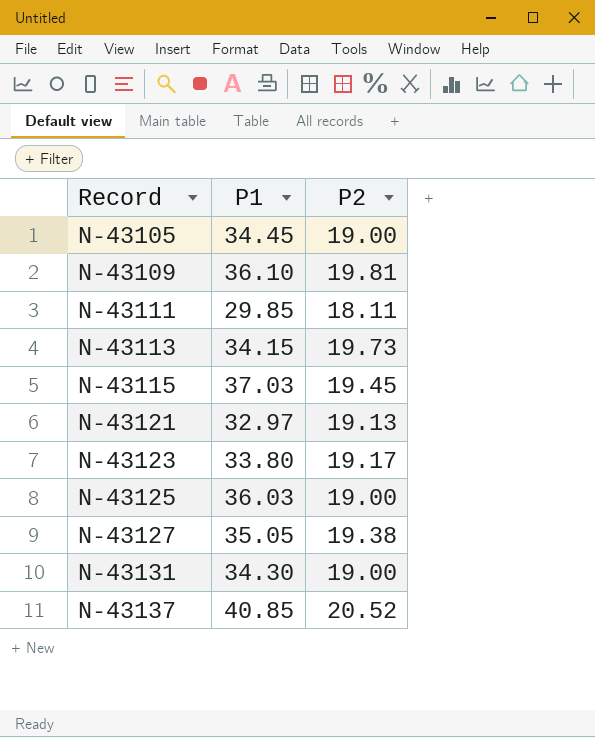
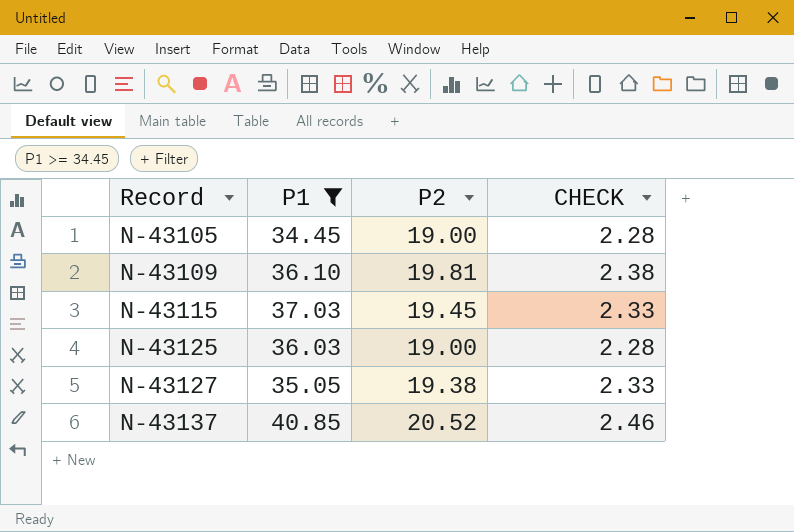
filter: none -> P1 >= 34.45
column CHECK | formula: none -> [P2] * 0.12

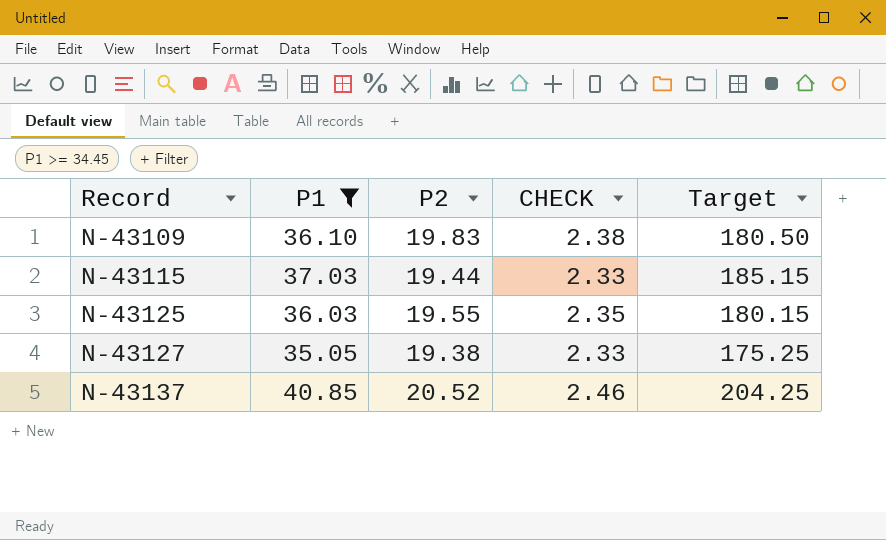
column Target | formula: none -> [P1] * 5
row N-43105: 34.45 | 19.00 | 2.28 -> none
N-43109 | P2: 19.81 -> 19.83
N-43115 | P2: 19.45 -> 19.44
N-43125 | P2: 19.00 -> 19.55
N-43125 | CHECK: 2.28 -> 2.35

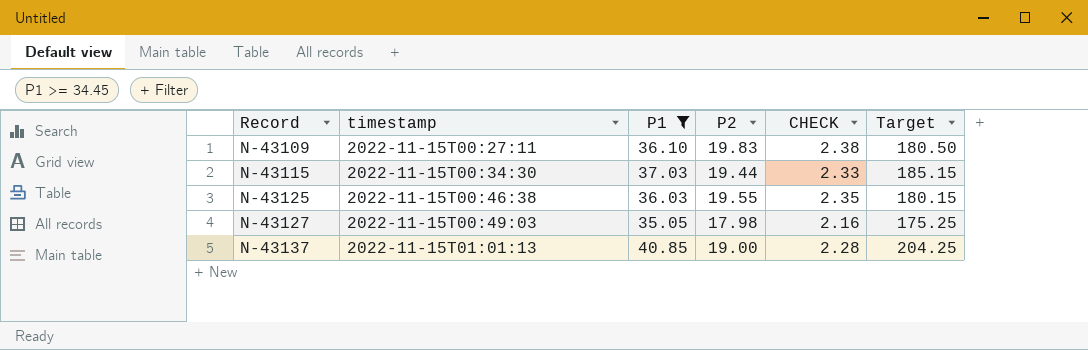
column timestamp | position: none -> 2
N-43127 | P2: 19.38 -> 17.98
N-43127 | CHECK: 2.33 -> 2.16
N-43137 | P2: 20.52 -> 19.00
N-43137 | CHECK: 2.46 -> 2.28

